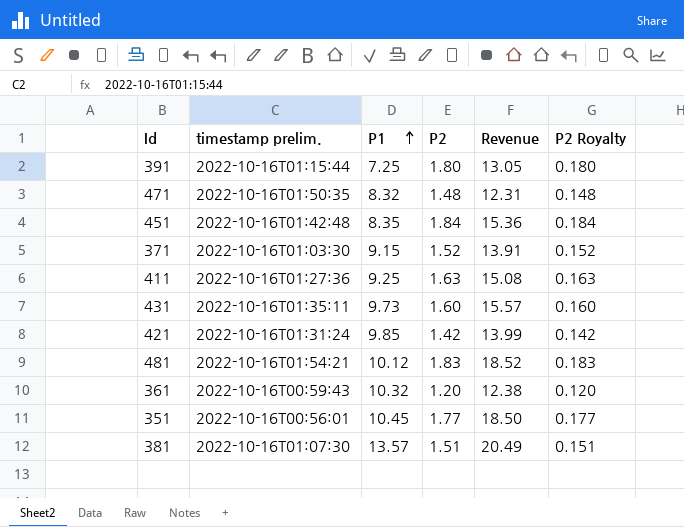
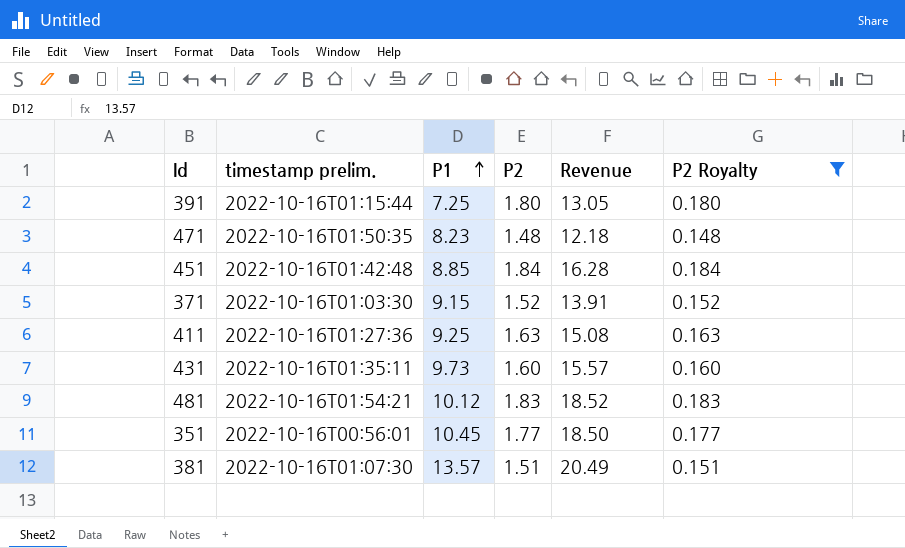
filter: none -> P2 Royalty >= 0.148
471 | P1: 8.32 -> 8.23
471 | Revenue: 12.31 -> 12.18
451 | P1: 8.35 -> 8.85
451 | Revenue: 15.36 -> 16.28

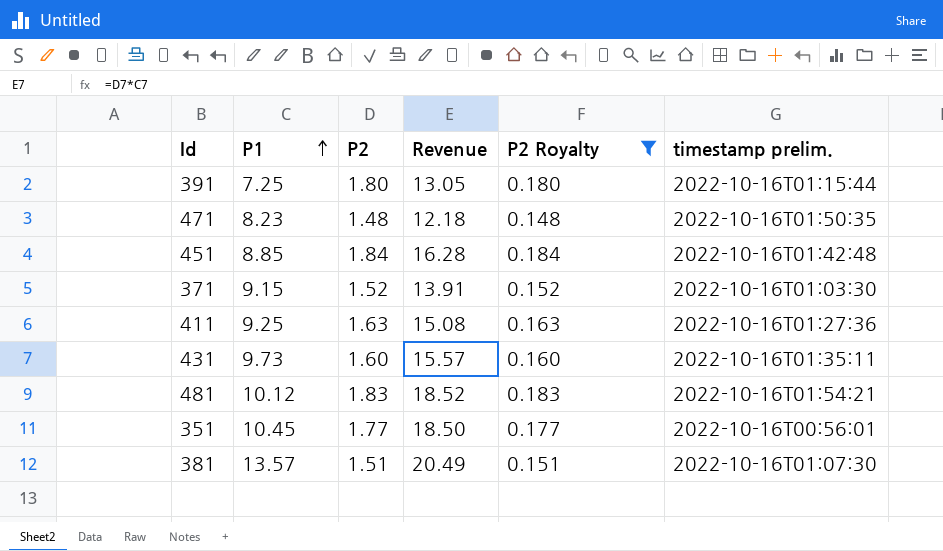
column timestamp prelim. | position: 2 -> 6

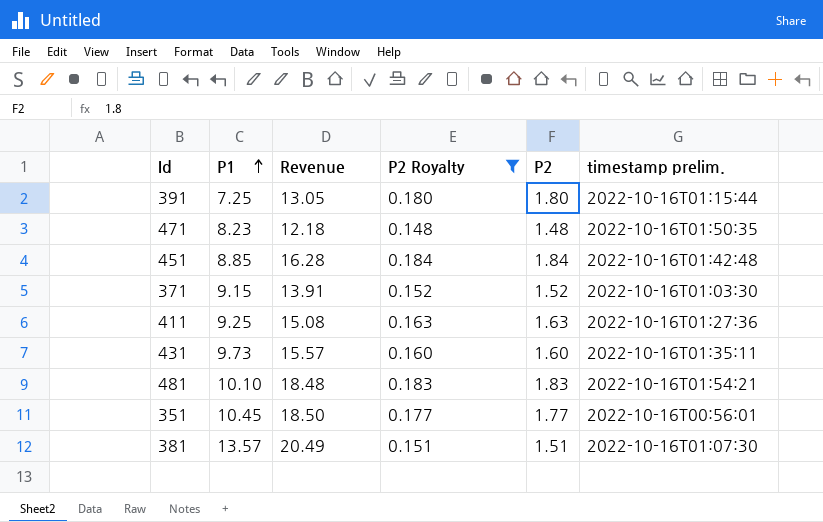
column P2 | position: 3 -> 5
481 | P1: 10.12 -> 10.10
481 | Revenue: 18.52 -> 18.48

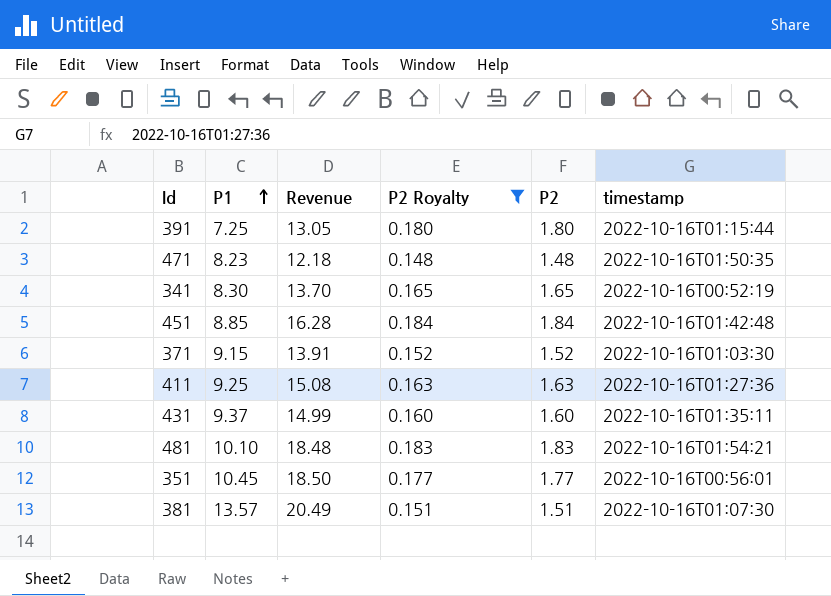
column name: timestamp prelim. -> timestamp
row 341: none -> 8.30 | 13.70 | 0.165 | 1.65 | 2022-10-16T00:52:19
431 | P1: 9.73 -> 9.37
431 | Revenue: 15.57 -> 14.99

